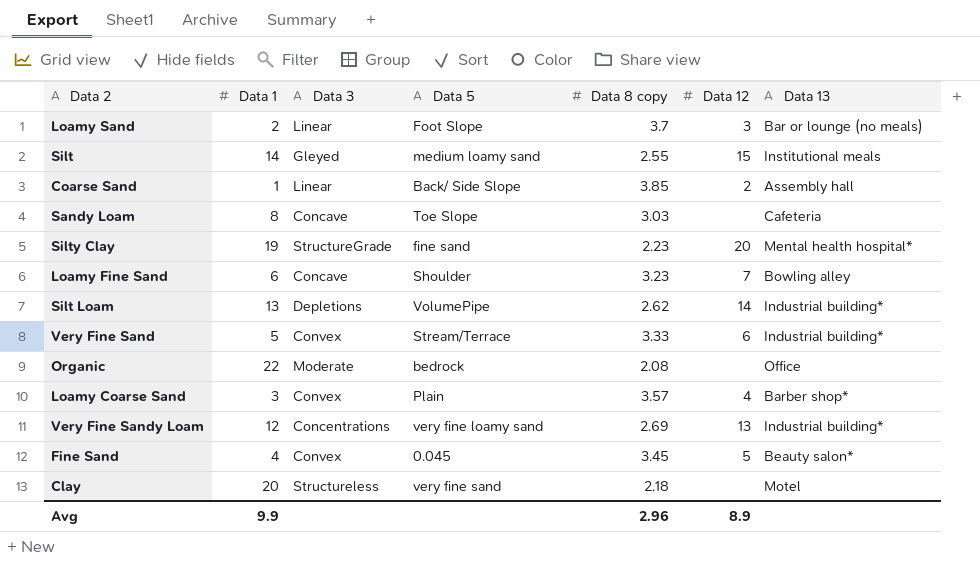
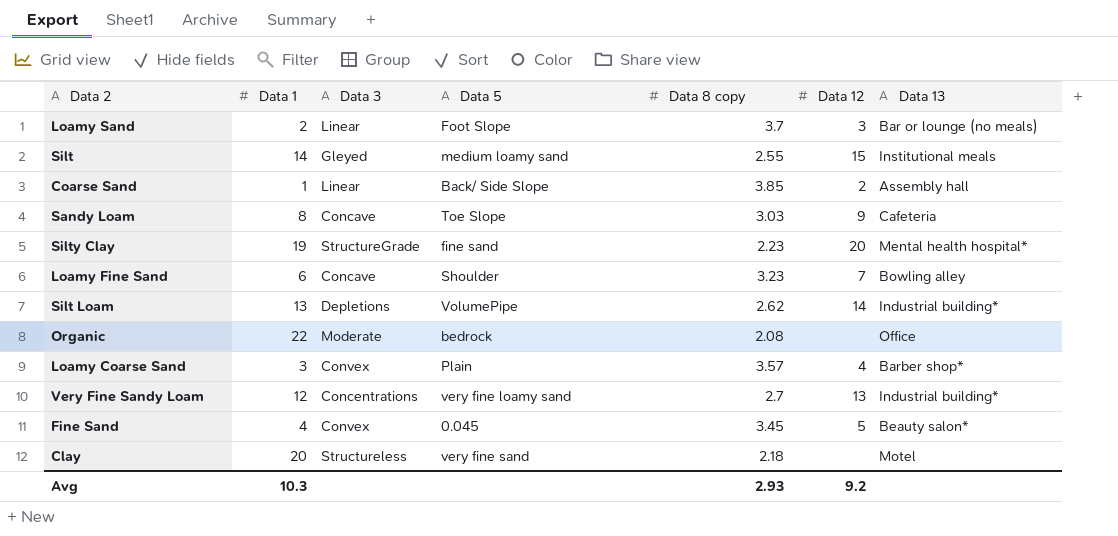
row Very Fine Sand: 5 | Convex | Stream/Terrace | 3.33 | 6 | Industrial building* -> none
Sandy Loam | Data 12: none -> 9
Very Fine Sandy Loam | Data 8 copy: 2.69 -> 2.7
Avg | Data 1: 9.9 -> 10.3
Avg | Data 8 copy: 2.96 -> 2.93
Avg | Data 12: 8.9 -> 9.2

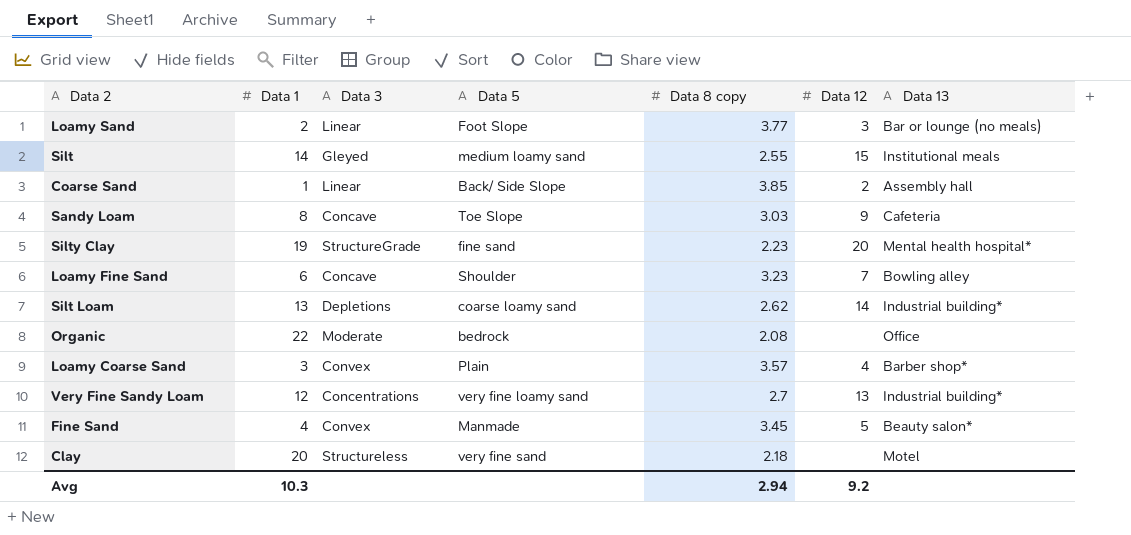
Loamy Sand | Data 8 copy: 3.7 -> 3.77
Silt Loam | Data 5: VolumePipe -> coarse loamy sand
Fine Sand | Data 5: 0.045 -> Manmade
Avg | Data 8 copy: 2.93 -> 2.94

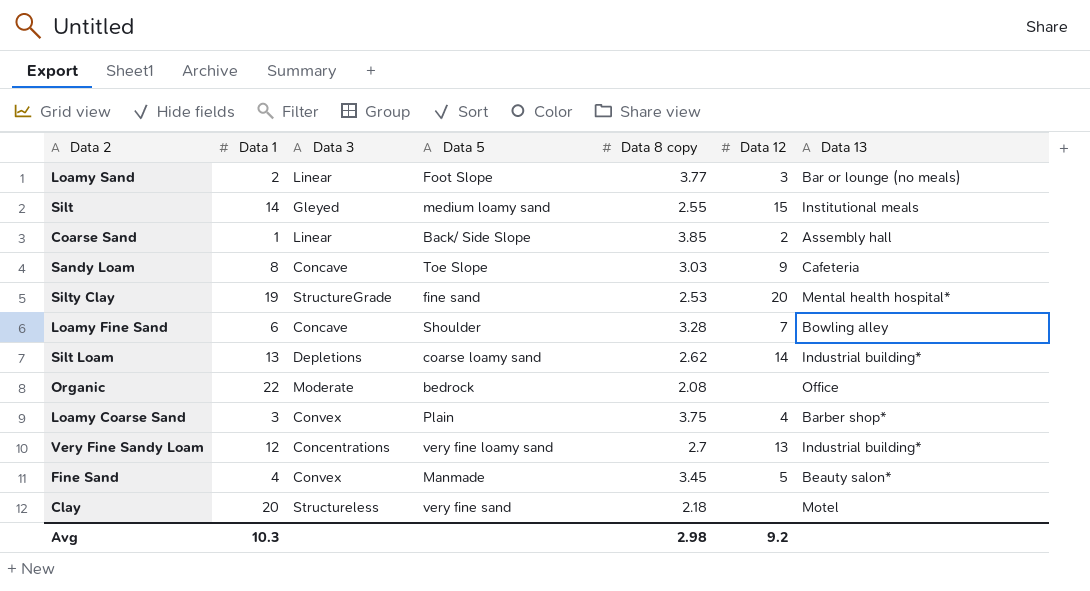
Silty Clay | Data 8 copy: 2.23 -> 2.53
Loamy Fine Sand | Data 8 copy: 3.23 -> 3.28
Loamy Coarse Sand | Data 8 copy: 3.57 -> 3.75
Avg | Data 8 copy: 2.94 -> 2.98

